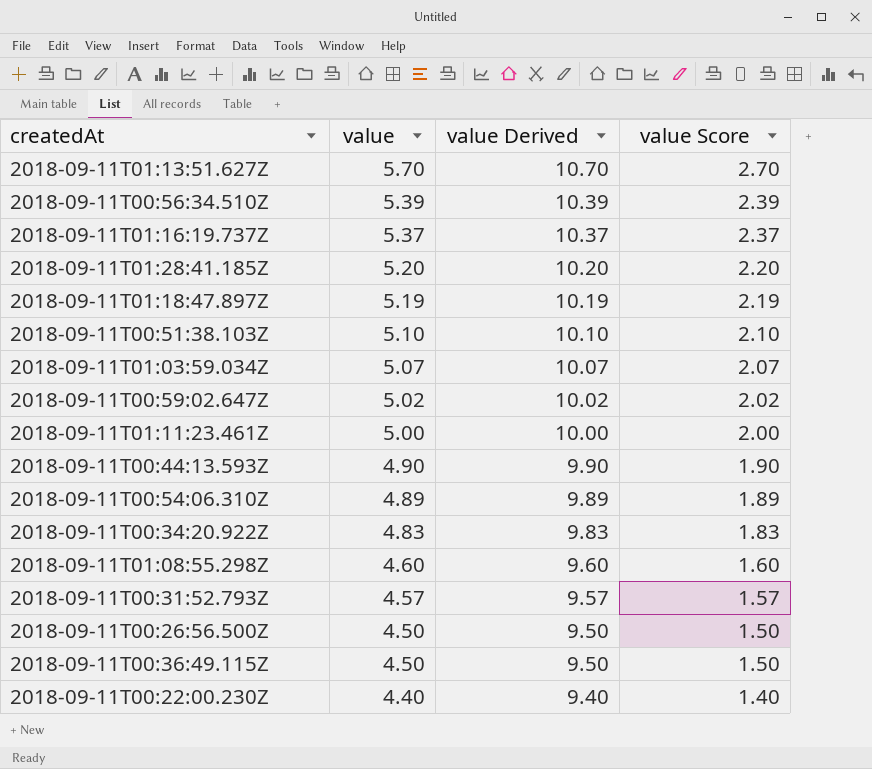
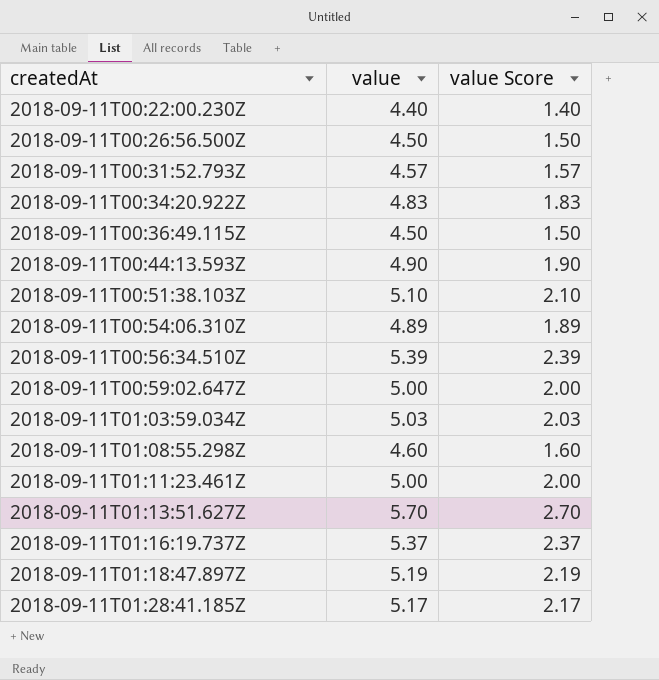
row order: value descending -> createdAt ascending
column value Derived | formula: [value] + 5 -> none
2018-09-11T00:59:02.647Z | value: 5.02 -> 5.00
2018-09-11T00:59:02.647Z | value Score: 2.02 -> 2.00
2018-09-11T01:03:59.034Z | value: 5.07 -> 5.03
2018-09-11T01:03:59.034Z | value Score: 2.07 -> 2.03
2018-09-11T01:28:41.185Z | value: 5.20 -> 5.17
2018-09-11T01:28:41.185Z | value Score: 2.20 -> 2.17

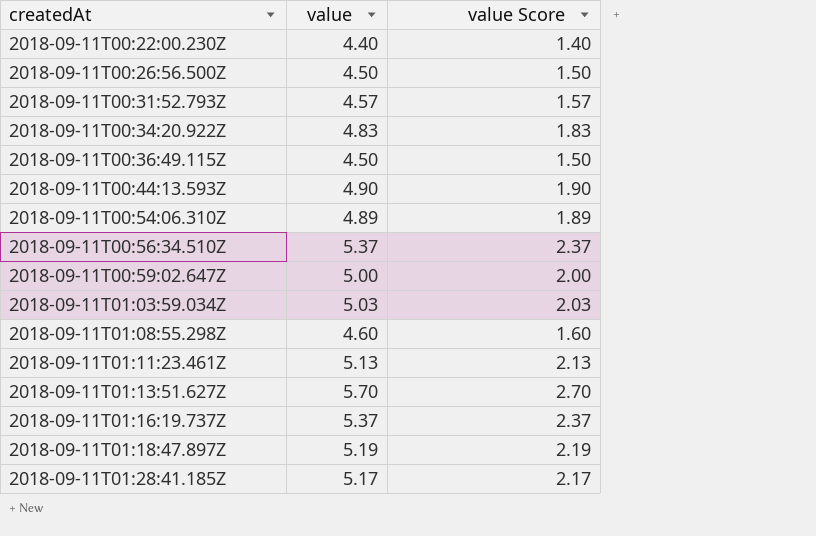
row 2018-09-11T00:51:38.103Z: 5.10 | 2.10 -> none
2018-09-11T00:56:34.510Z | value: 5.39 -> 5.37
2018-09-11T00:56:34.510Z | value Score: 2.39 -> 2.37
2018-09-11T01:11:23.461Z | value: 5.00 -> 5.13
2018-09-11T01:11:23.461Z | value Score: 2.00 -> 2.13

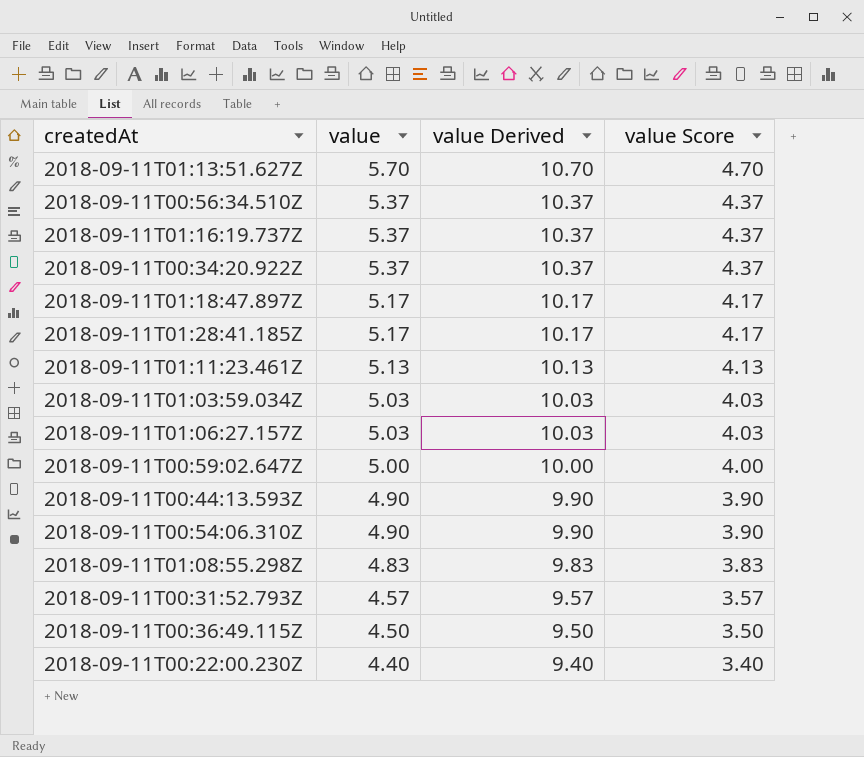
row order: createdAt ascending -> value descending
column value Derived | formula: none -> [value] + 5
column value Score | formula: [value] - 3 -> [value] - 1
row 2018-09-11T00:26:56.500Z: 4.50 | 1.50 -> none
2018-09-11T00:34:20.922Z | value: 4.83 -> 5.37
2018-09-11T01:18:47.897Z | value: 5.19 -> 5.17
row 2018-09-11T01:06:27.157Z: none -> 5.03 | 10.03 | 4.03
2018-09-11T00:54:06.310Z | value: 4.89 -> 4.90
2018-09-11T01:08:55.298Z | value: 4.60 -> 4.83

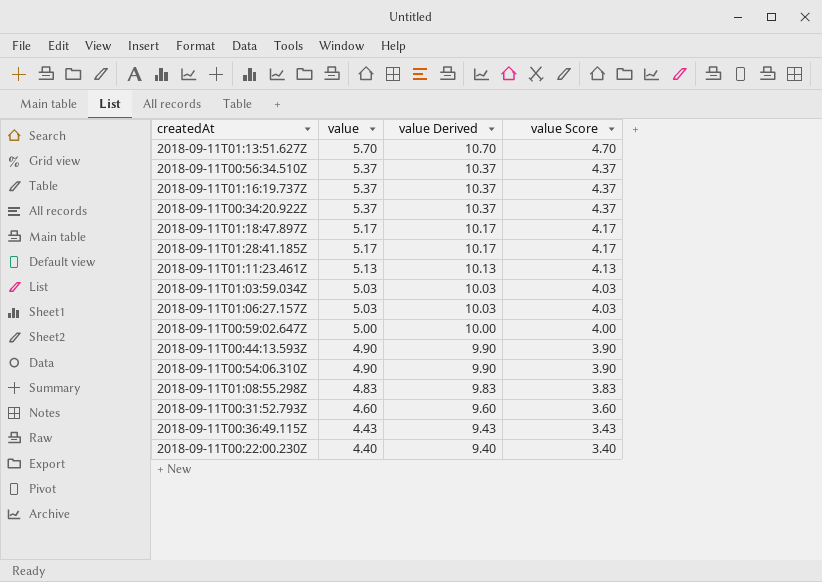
2018-09-11T00:31:52.793Z | value: 4.57 -> 4.60
2018-09-11T00:31:52.793Z | value Derived: 9.57 -> 9.60
2018-09-11T00:31:52.793Z | value Score: 3.57 -> 3.60
2018-09-11T00:36:49.115Z | value: 4.50 -> 4.43
2018-09-11T00:36:49.115Z | value Derived: 9.50 -> 9.43
2018-09-11T00:36:49.115Z | value Score: 3.50 -> 3.43

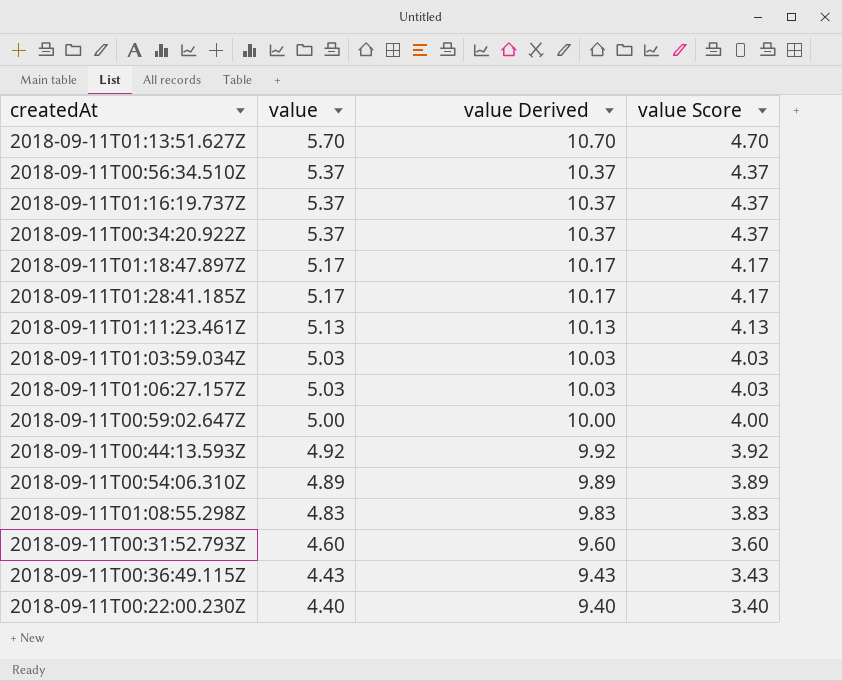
2018-09-11T00:44:13.593Z | value: 4.90 -> 4.92
2018-09-11T00:44:13.593Z | value Derived: 9.90 -> 9.92
2018-09-11T00:44:13.593Z | value Score: 3.90 -> 3.92
2018-09-11T00:54:06.310Z | value: 4.90 -> 4.89
2018-09-11T00:54:06.310Z | value Derived: 9.90 -> 9.89
2018-09-11T00:54:06.310Z | value Score: 3.90 -> 3.89

